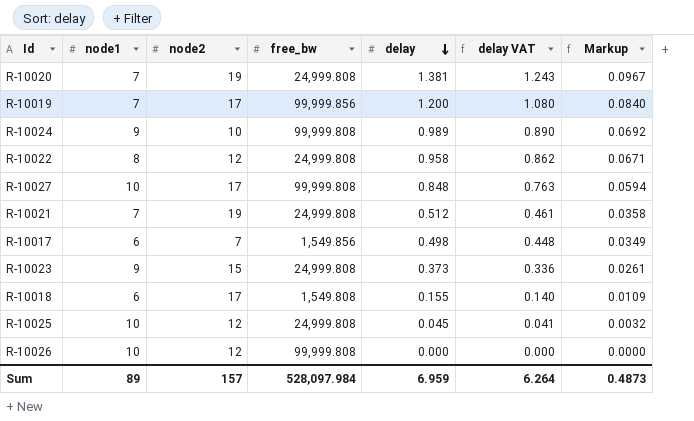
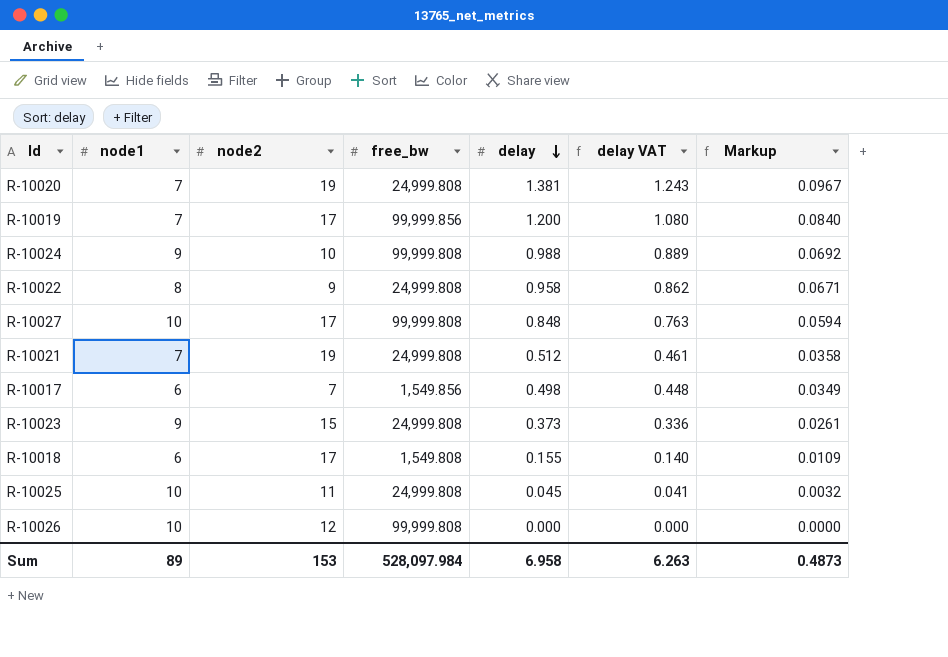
R-10024 | delay: 0.989 -> 0.988
R-10024 | delay VAT: 0.890 -> 0.889
R-10022 | node2: 12 -> 9
R-10025 | node2: 12 -> 11
Sum | node2: 157 -> 153
Sum | delay: 6.959 -> 6.958
Sum | delay VAT: 6.264 -> 6.263

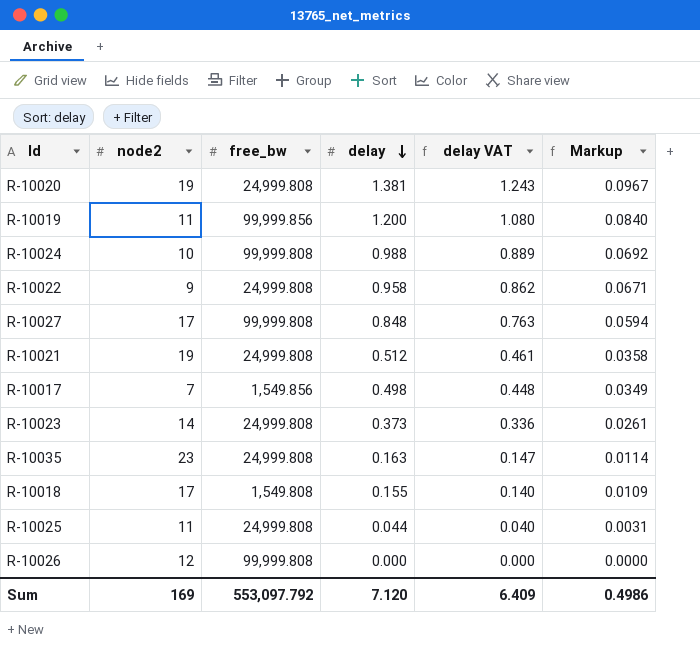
column node1 | position: 2 -> none
R-10019 | node2: 17 -> 11
R-10023 | node2: 15 -> 14
row R-10035: none -> 23 | 24,999.808 | 0.163 | 0.147 | 0.0114
R-10025 | delay: 0.045 -> 0.044
R-10025 | delay VAT: 0.041 -> 0.040
R-10025 | Markup: 0.0032 -> 0.0031
Sum | node2: 153 -> 169
Sum | free_bw: 528,097.984 -> 553,097.792
Sum | delay: 6.958 -> 7.120
Sum | delay VAT: 6.263 -> 6.409
Sum | Markup: 0.4873 -> 0.4986

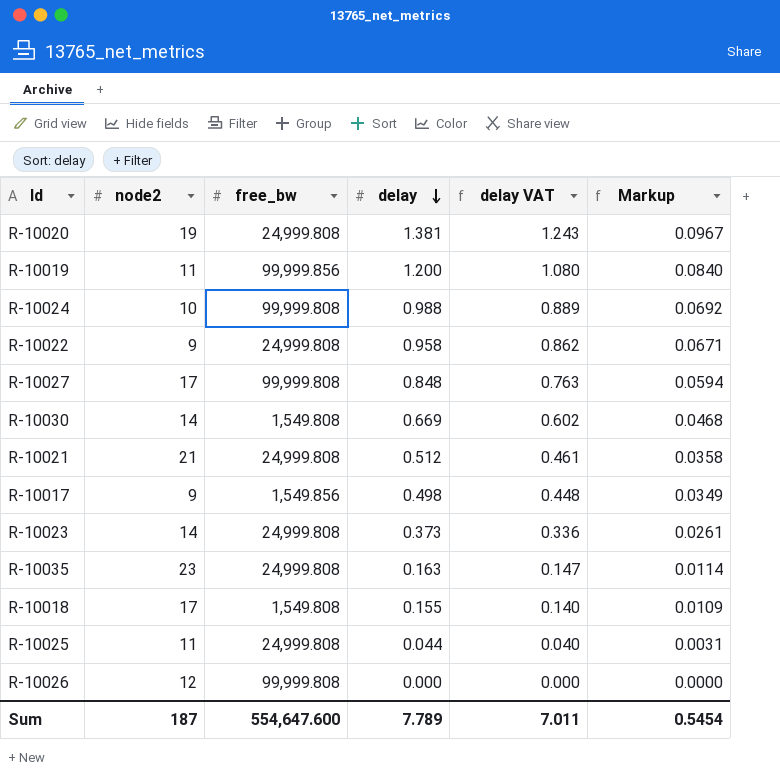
row R-10030: none -> 14 | 1,549.808 | 0.669 | 0.602 | 0.0468
R-10021 | node2: 19 -> 21
R-10017 | node2: 7 -> 9
Sum | node2: 169 -> 187
Sum | free_bw: 553,097.792 -> 554,647.600
Sum | delay: 7.120 -> 7.789
Sum | delay VAT: 6.409 -> 7.011
Sum | Markup: 0.4986 -> 0.5454

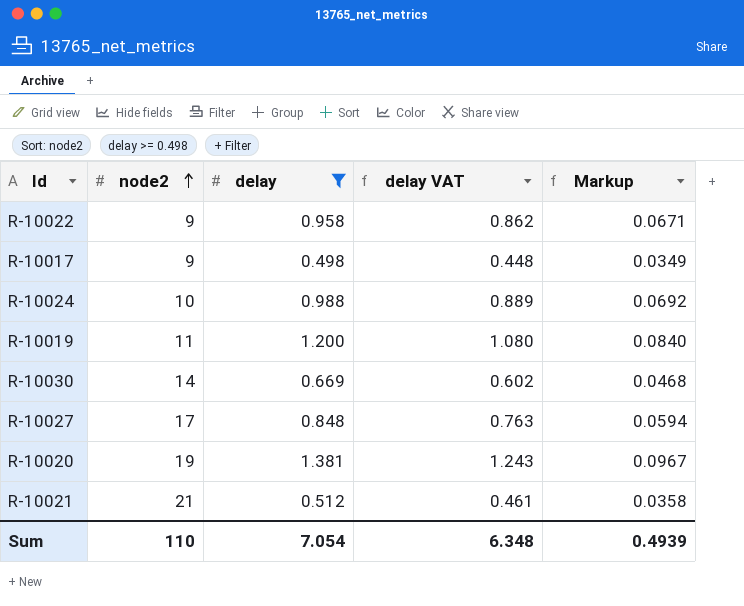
filter: none -> delay >= 0.498
row order: delay descending -> node2 ascending
column free_bw | position: 3 -> none
Sum | node2: 187 -> 110
Sum | delay: 7.789 -> 7.054
Sum | delay VAT: 7.011 -> 6.348
Sum | Markup: 0.5454 -> 0.4939

